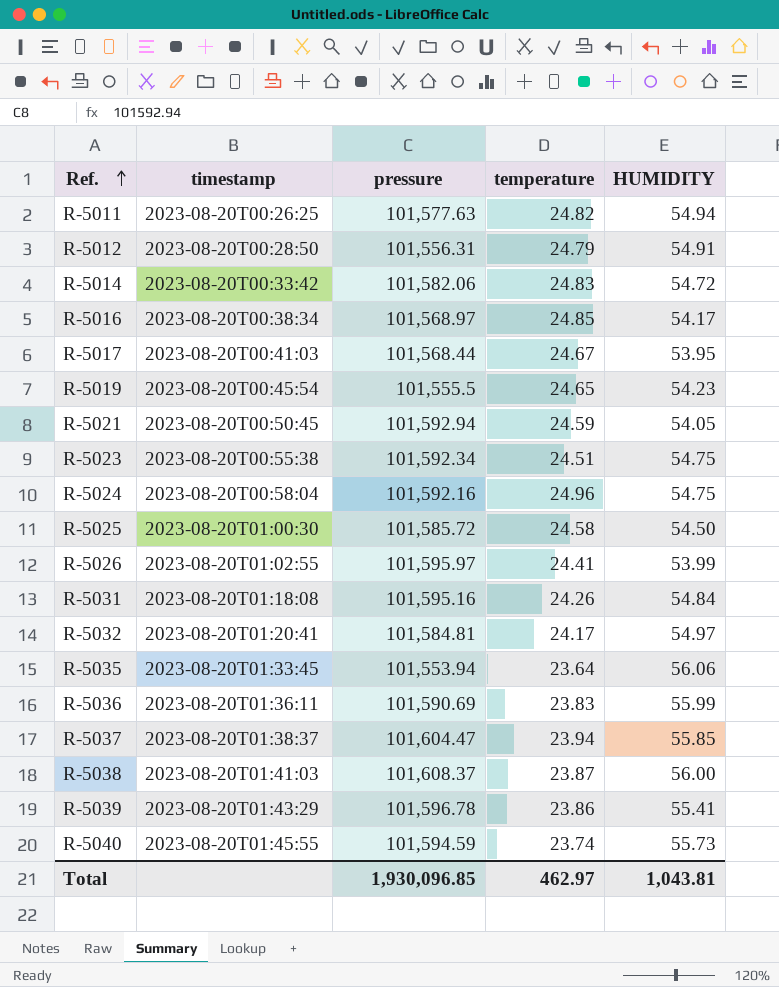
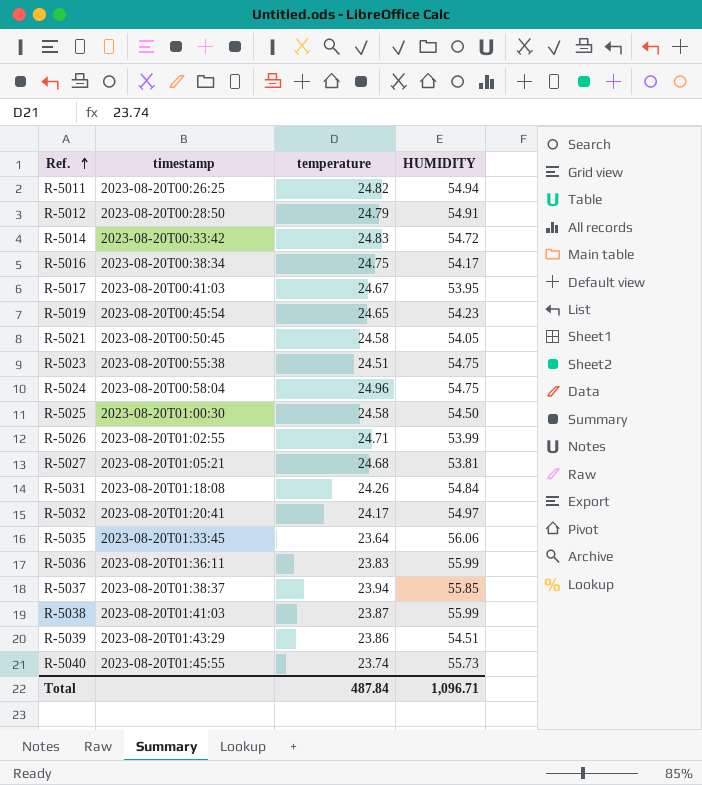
column pressure | position: 3 -> none
R-5016 | temperature: 24.85 -> 24.75
R-5021 | temperature: 24.59 -> 24.58
R-5026 | temperature: 24.41 -> 24.71
row R-5027: none -> 2023-08-20T01:05:21 | 24.68 | 53.81
R-5038 | HUMIDITY: 56.00 -> 55.99
R-5039 | HUMIDITY: 55.41 -> 54.51
Total | temperature: 462.97 -> 487.84
Total | HUMIDITY: 1,043.81 -> 1,096.71

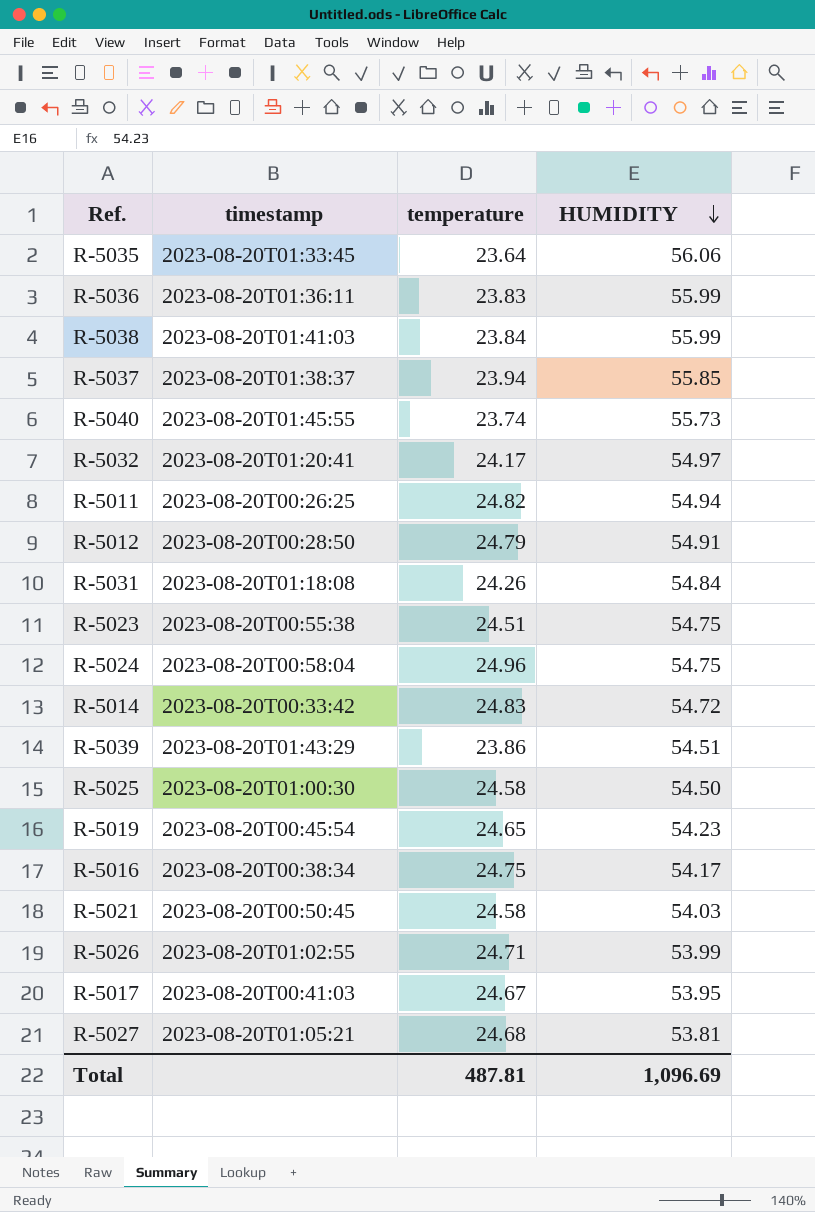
row order: Ref. ascending -> HUMIDITY descending
R-5038 | temperature: 23.87 -> 23.84
R-5021 | HUMIDITY: 54.05 -> 54.03
Total | temperature: 487.84 -> 487.81
Total | HUMIDITY: 1,096.71 -> 1,096.69

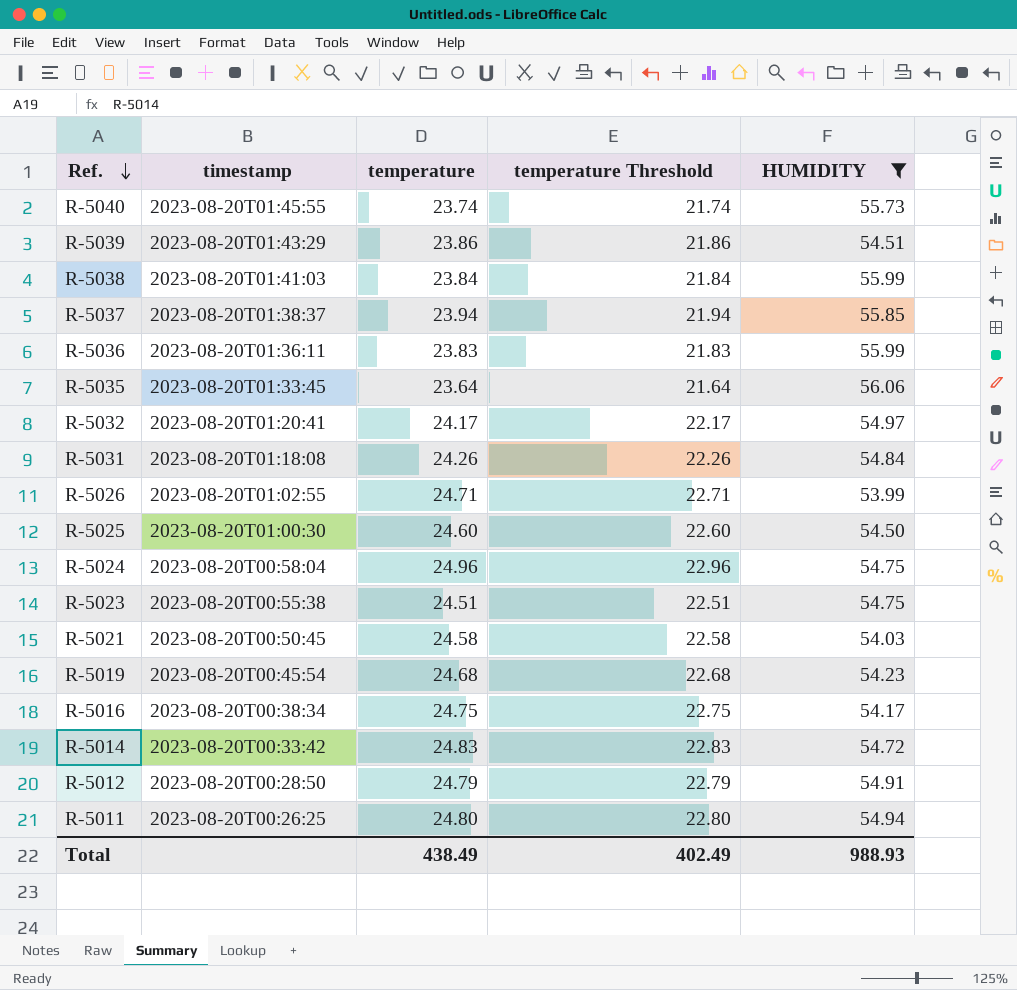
filter: none -> HUMIDITY >= 53.99
row order: HUMIDITY descending -> Ref. descending
column temperature Threshold | formula: none -> [temperature] - 2
R-5025 | temperature: 24.58 -> 24.60
R-5019 | temperature: 24.65 -> 24.68
R-5011 | temperature: 24.82 -> 24.80
Total | temperature: 487.81 -> 438.49
Total | HUMIDITY: 1,096.69 -> 988.93

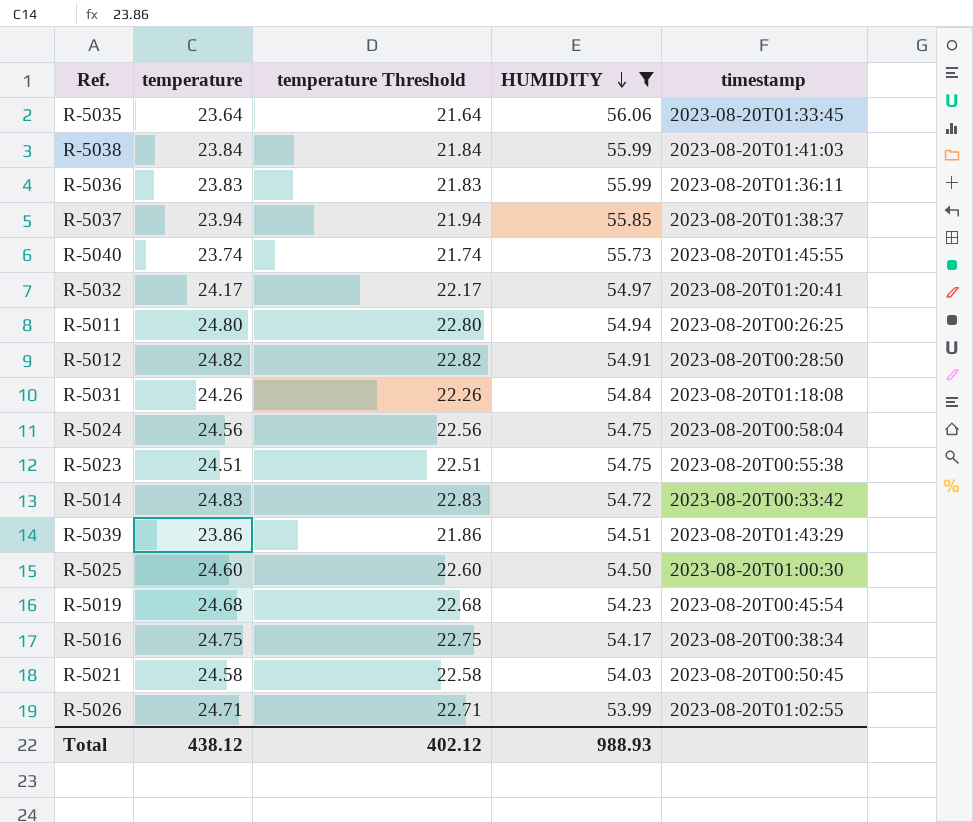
row order: Ref. descending -> HUMIDITY descending
column timestamp | position: 2 -> 5
R-5012 | temperature: 24.79 -> 24.82
R-5012 | temperature Threshold: 22.79 -> 22.82
R-5024 | temperature: 24.96 -> 24.56
R-5024 | temperature Threshold: 22.96 -> 22.56
Total | temperature: 438.49 -> 438.12
Total | temperature Threshold: 402.49 -> 402.12

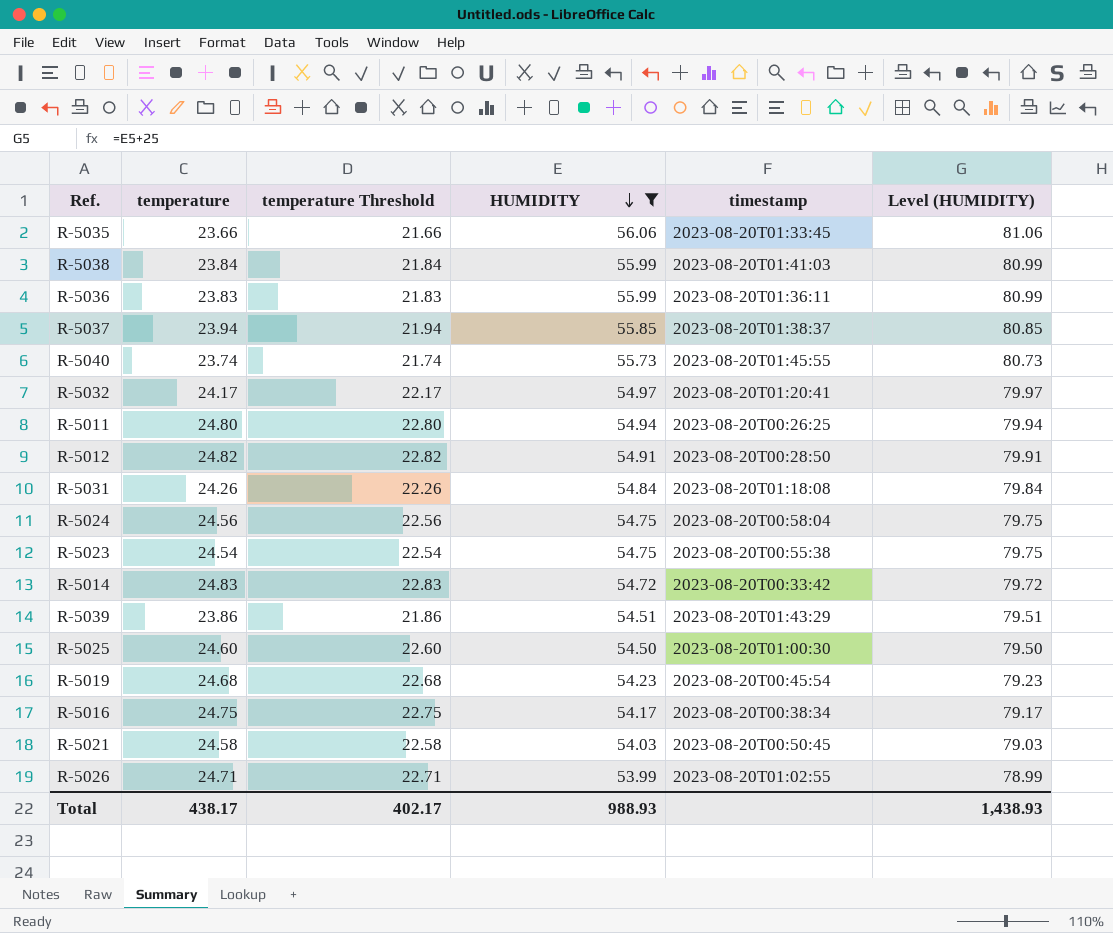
column Level (HUMIDITY) | formula: none -> [HUMIDITY] + 25
R-5035 | temperature: 23.64 -> 23.66
R-5035 | temperature Threshold: 21.64 -> 21.66
R-5023 | temperature: 24.51 -> 24.54
R-5023 | temperature Threshold: 22.51 -> 22.54
Total | temperature: 438.12 -> 438.17
Total | temperature Threshold: 402.12 -> 402.17

